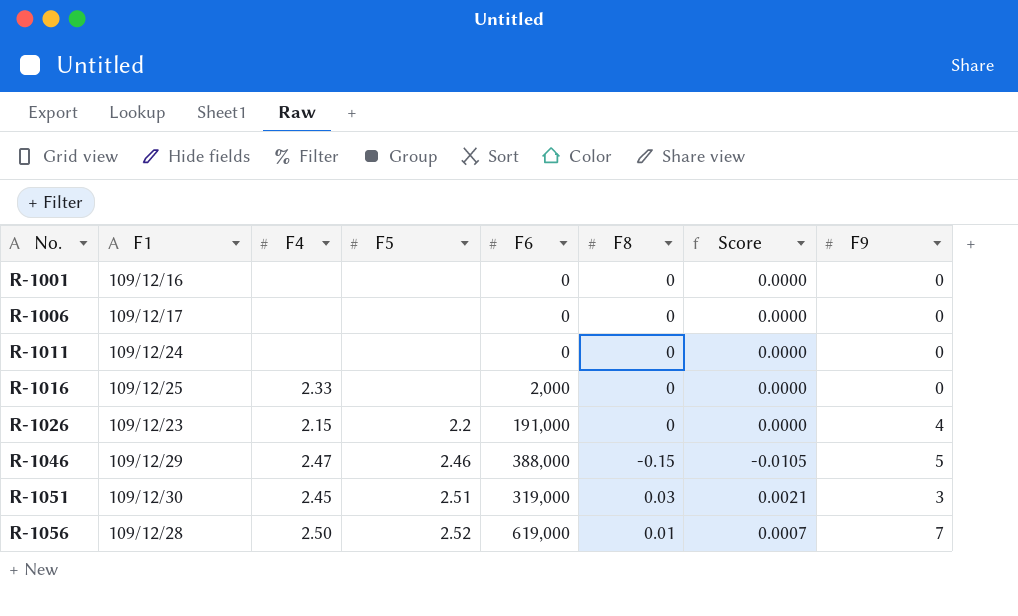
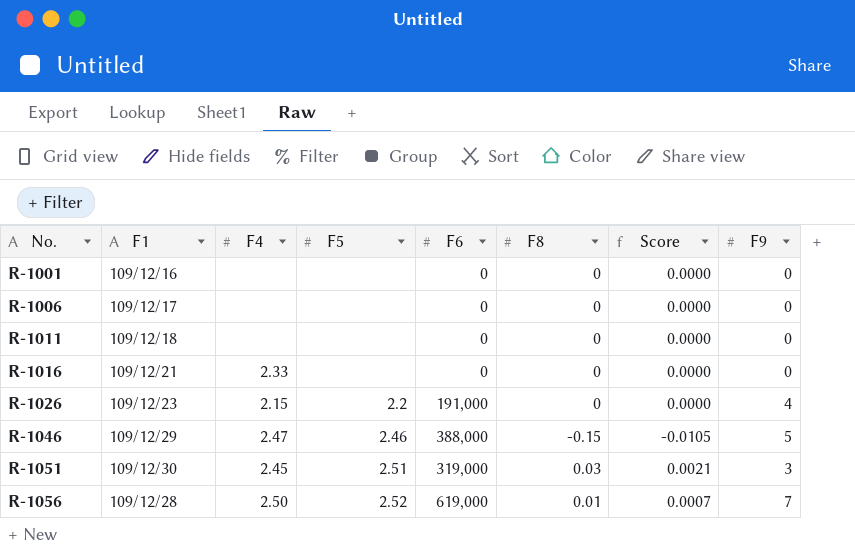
R-1011 | F1: 109/12/24 -> 109/12/18
R-1016 | F1: 109/12/25 -> 109/12/21
R-1016 | F6: 2,000 -> 0

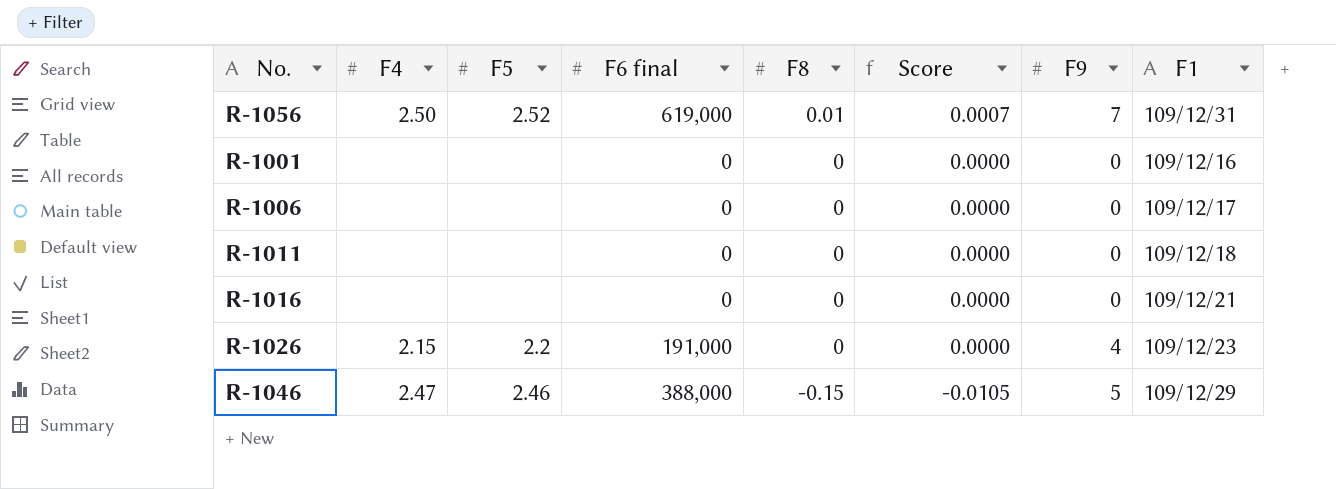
row order: No. ascending -> F8 descending
column name: F6 -> F6 final
column F1 | position: 2 -> 8
row R-1051: 109/12/30 | 2.45 | 2.51 | 319,000 | 0.03 | 0.0021 | 3 -> none
R-1056 | F1: 109/12/28 -> 109/12/31
R-1016 | F4: 2.33 -> none

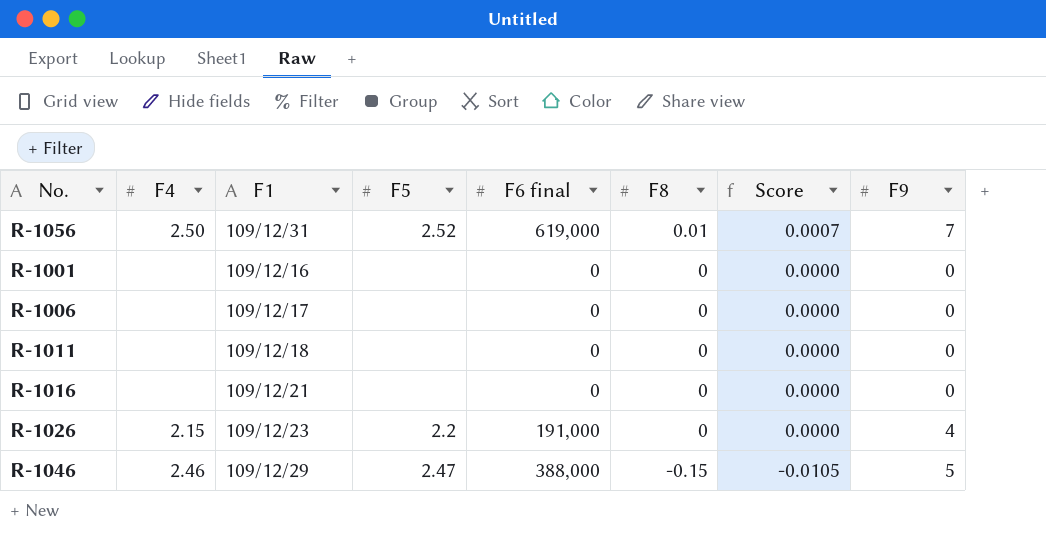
column F1 | position: 8 -> 3
R-1046 | F4: 2.47 -> 2.46
R-1046 | F5: 2.46 -> 2.47

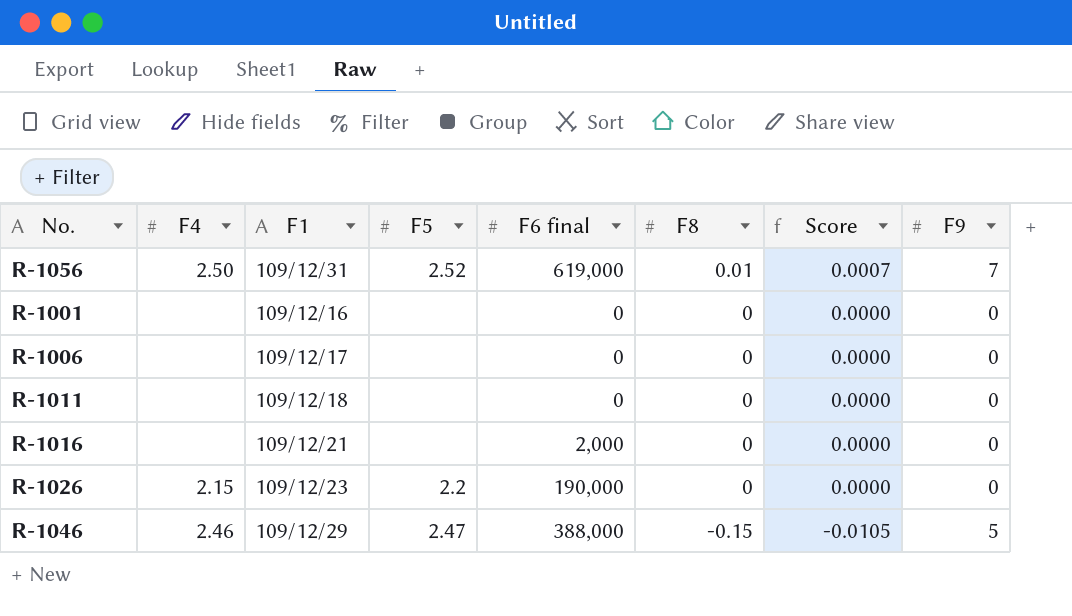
R-1016 | F6 final: 0 -> 2,000
R-1026 | F6 final: 191,000 -> 190,000
R-1026 | F9: 4 -> 0

